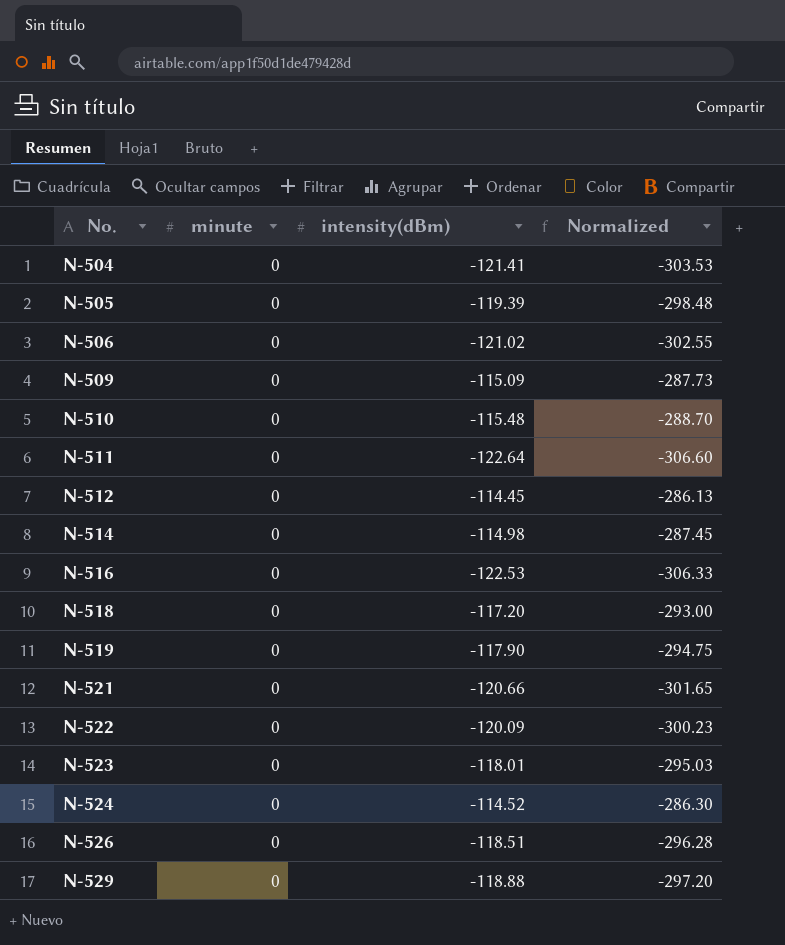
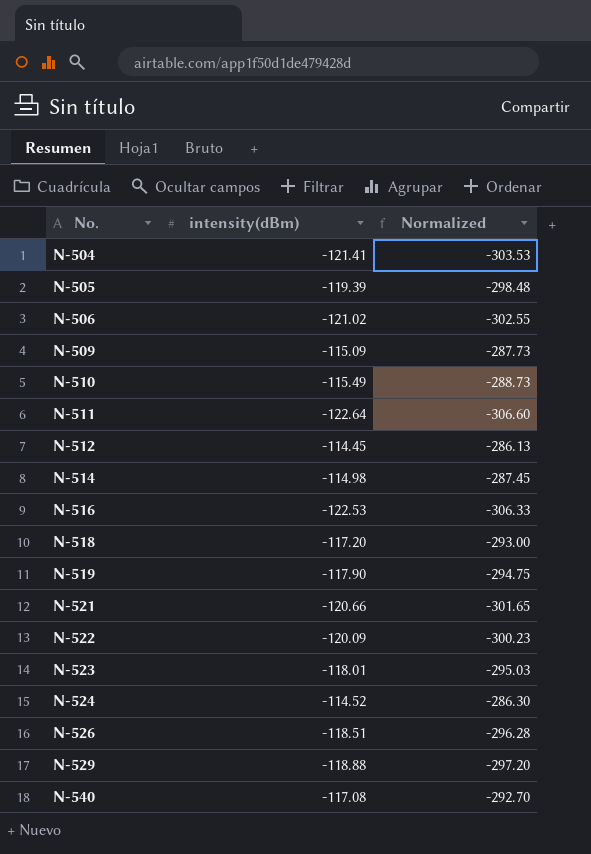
column minute | position: 2 -> none
N-510 | intensity(dBm): -115.48 -> -115.49
N-510 | Normalized: -288.70 -> -288.73
row N-540: none -> -117.08 | -292.70

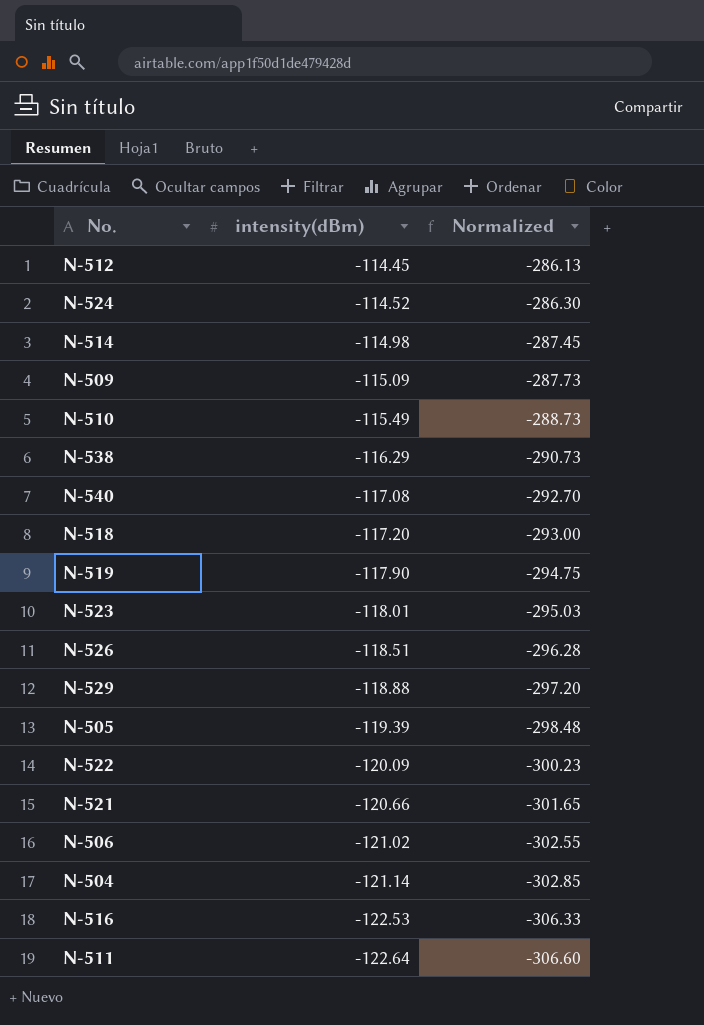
row order: No. ascending -> intensity(dBm) descending
row N-538: none -> -116.29 | -290.73
N-504 | intensity(dBm): -121.41 -> -121.14
N-504 | Normalized: -303.53 -> -302.85

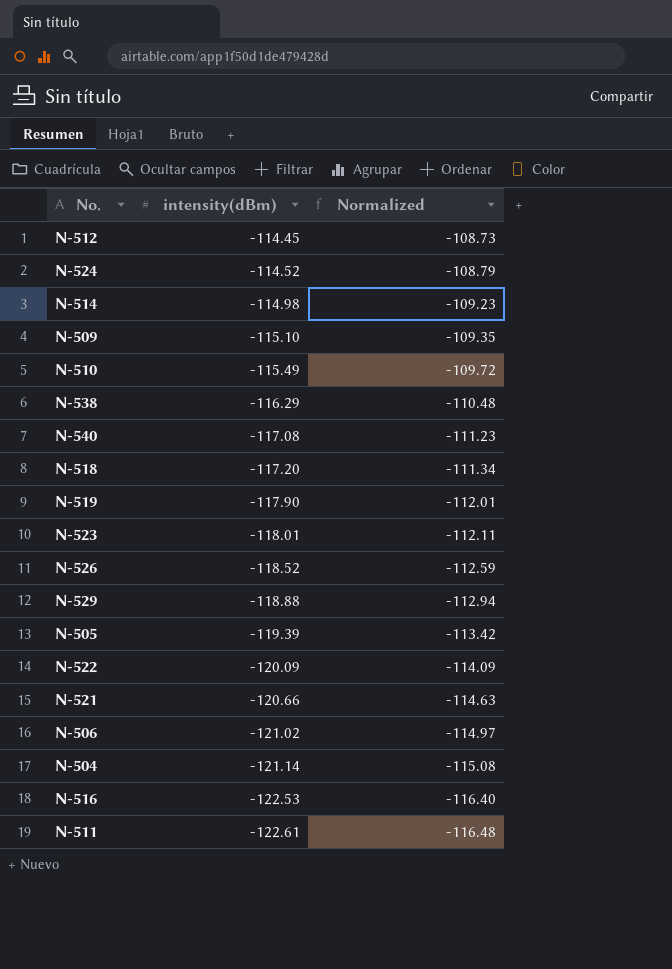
column Normalized | formula: [intensity(dBm)] * 2.5 -> [intensity(dBm)] * 0.95
N-509 | intensity(dBm): -115.09 -> -115.10
N-526 | intensity(dBm): -118.51 -> -118.52
N-511 | intensity(dBm): -122.64 -> -122.61

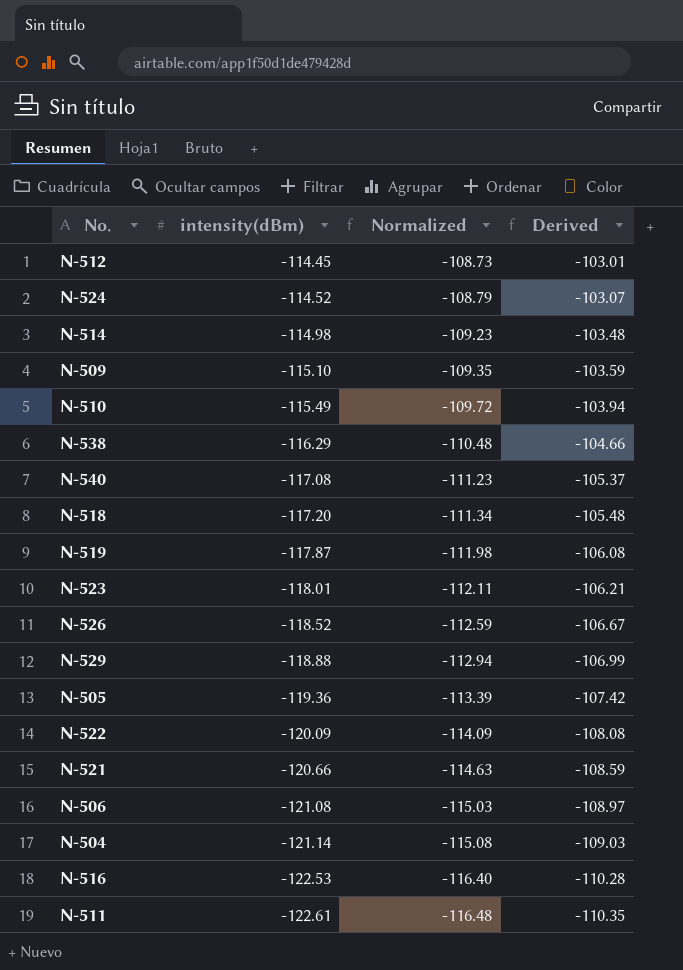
column Derived | formula: none -> [intensity(dBm)] * 0.9
N-519 | intensity(dBm): -117.90 -> -117.87
N-519 | Normalized: -112.01 -> -111.98
N-505 | intensity(dBm): -119.39 -> -119.36
N-505 | Normalized: -113.42 -> -113.39
N-506 | intensity(dBm): -121.02 -> -121.08
N-506 | Normalized: -114.97 -> -115.03

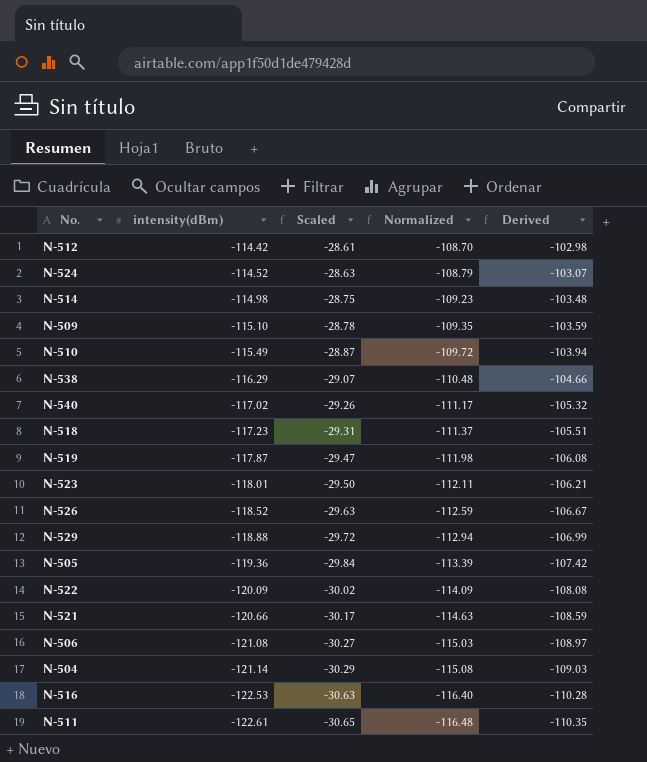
column Scaled | formula: none -> [intensity(dBm)] * 0.25
N-512 | intensity(dBm): -114.45 -> -114.42
N-512 | Normalized: -108.73 -> -108.70
N-512 | Derived: -103.01 -> -102.98
N-540 | intensity(dBm): -117.08 -> -117.02
N-540 | Normalized: -111.23 -> -111.17
N-540 | Derived: -105.37 -> -105.32
N-518 | intensity(dBm): -117.20 -> -117.23
N-518 | Normalized: -111.34 -> -111.37
N-518 | Derived: -105.48 -> -105.51

